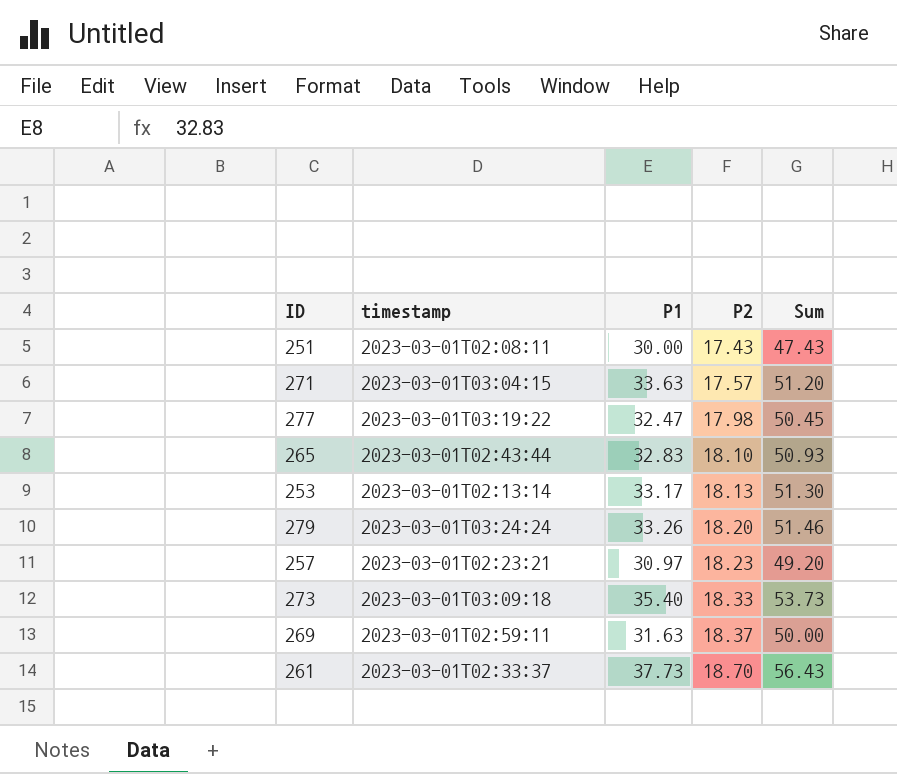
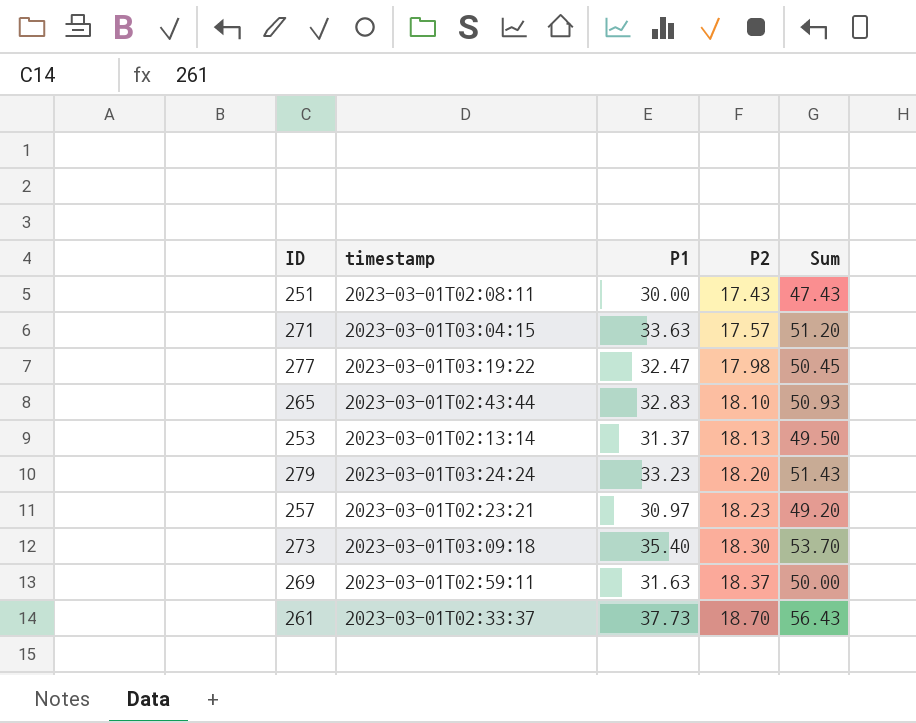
253 | P1: 33.17 -> 31.37
253 | Sum: 51.30 -> 49.50
279 | P1: 33.26 -> 33.23
279 | Sum: 51.46 -> 51.43
273 | P2: 18.33 -> 18.30
273 | Sum: 53.73 -> 53.70

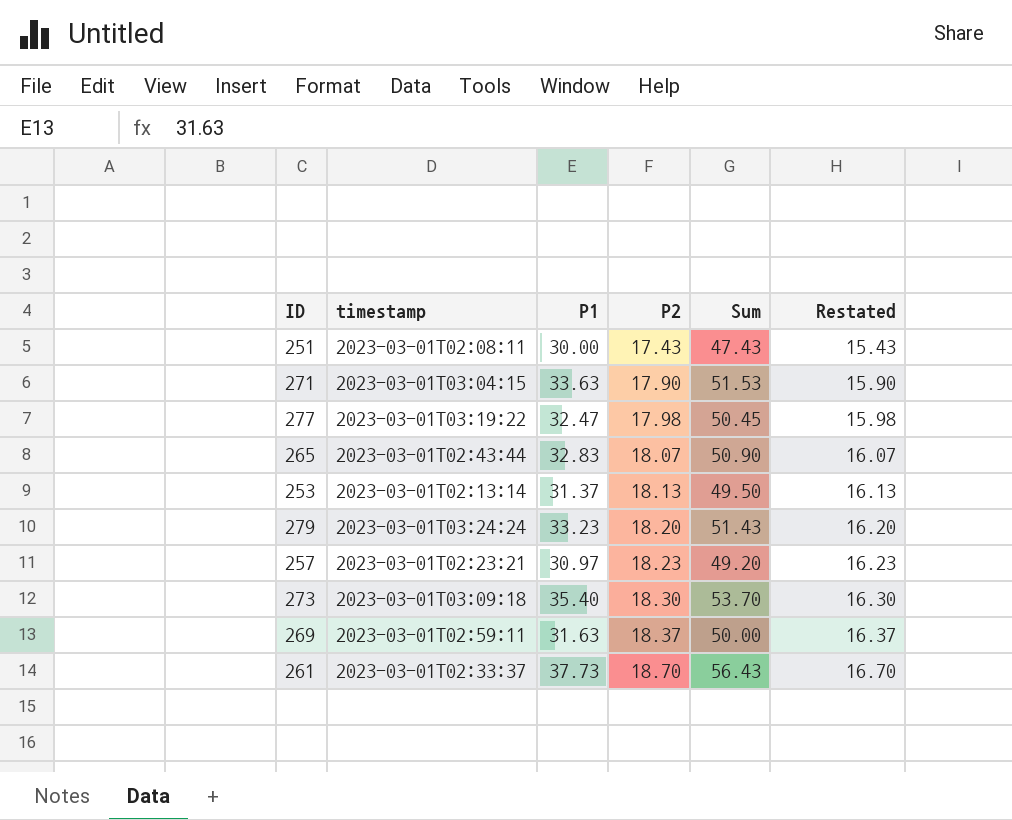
column Restated | formula: none -> [P2] - 2
271 | P2: 17.57 -> 17.90
271 | Sum: 51.20 -> 51.53
265 | P2: 18.10 -> 18.07
265 | Sum: 50.93 -> 50.90

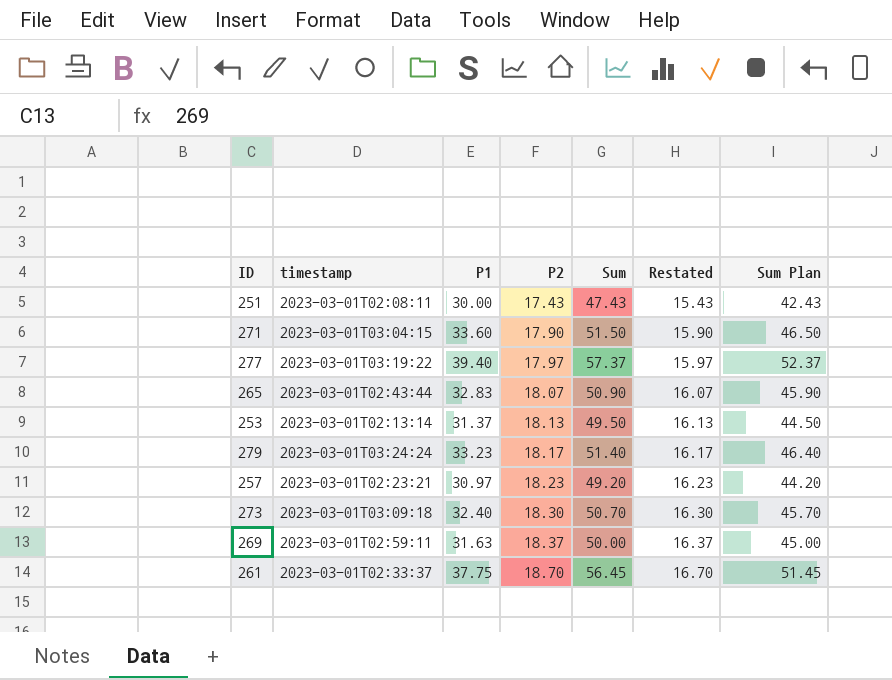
column Sum Plan | formula: none -> [Sum] - 5
271 | P1: 33.63 -> 33.60
271 | Sum: 51.53 -> 51.50
277 | P1: 32.47 -> 39.40
277 | P2: 17.98 -> 17.97
277 | Sum: 50.45 -> 57.37
277 | Restated: 15.98 -> 15.97
279 | P2: 18.20 -> 18.17
279 | Sum: 51.43 -> 51.40
279 | Restated: 16.20 -> 16.17
273 | P1: 35.40 -> 32.40
273 | Sum: 53.70 -> 50.70
261 | P1: 37.73 -> 37.75
261 | Sum: 56.43 -> 56.45

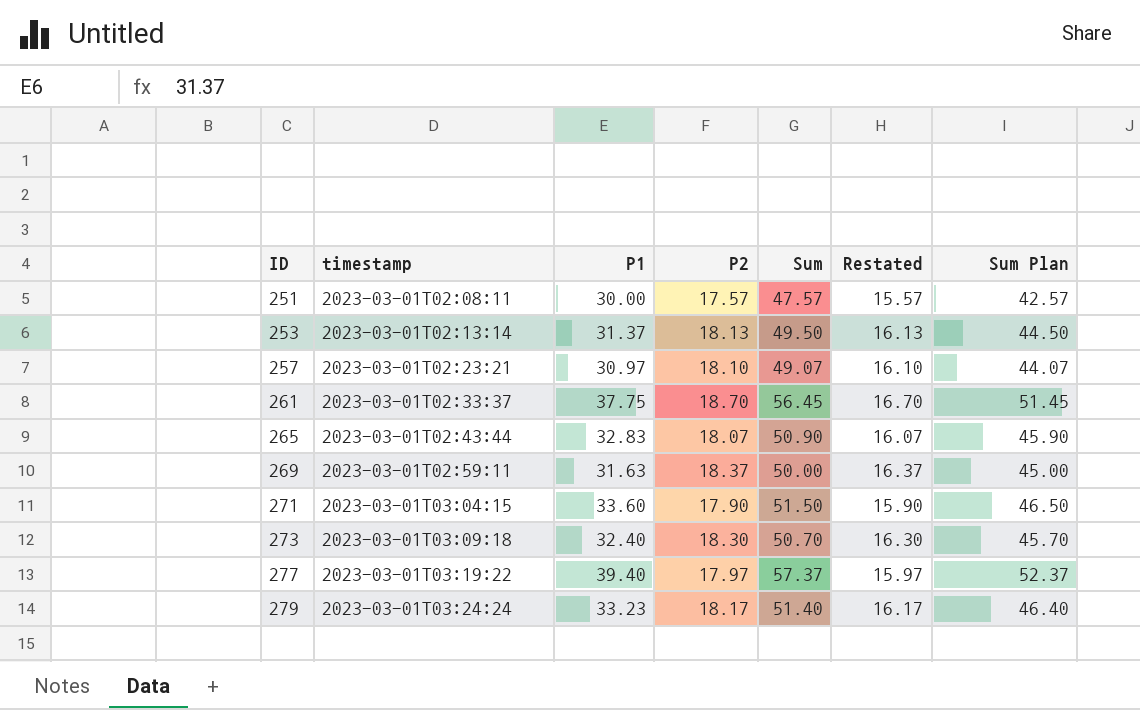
row order: P2 ascending -> ID ascending
251 | P2: 17.43 -> 17.57
251 | Sum: 47.43 -> 47.57
251 | Restated: 15.43 -> 15.57
251 | Sum Plan: 42.43 -> 42.57
257 | P2: 18.23 -> 18.10
257 | Sum: 49.20 -> 49.07
257 | Restated: 16.23 -> 16.10
257 | Sum Plan: 44.20 -> 44.07

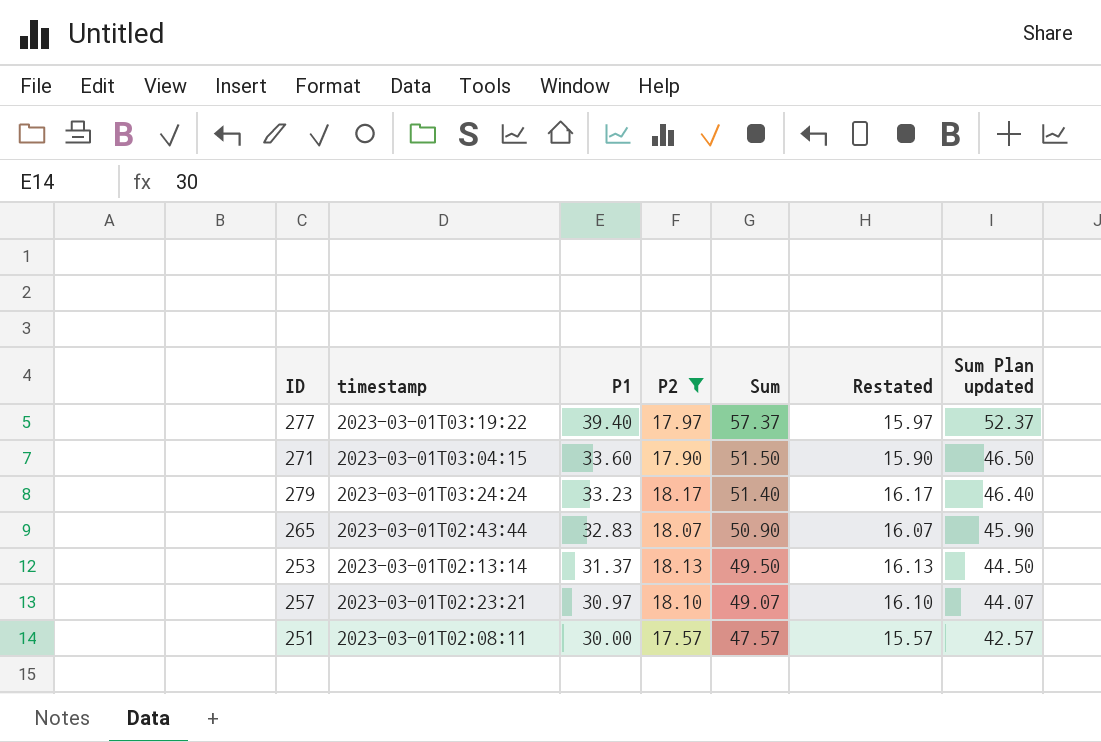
filter: none -> P2 <= 18.17
row order: ID ascending -> P1 descending
column name: Sum Plan -> Sum Plan updated

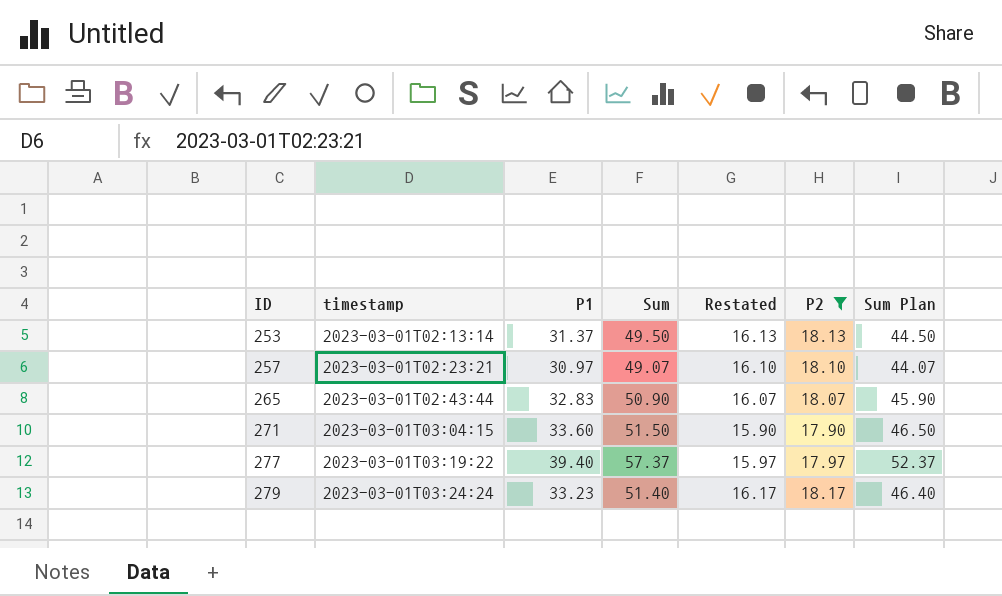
row order: P1 descending -> ID ascending
column P2 | position: 4 -> 6
column name: Sum Plan updated -> Sum Plan
row 251: 2023-03-01T02:08:11 | 30.00 | 17.57 | 47.57 | 15.57 | 42.57 -> none

